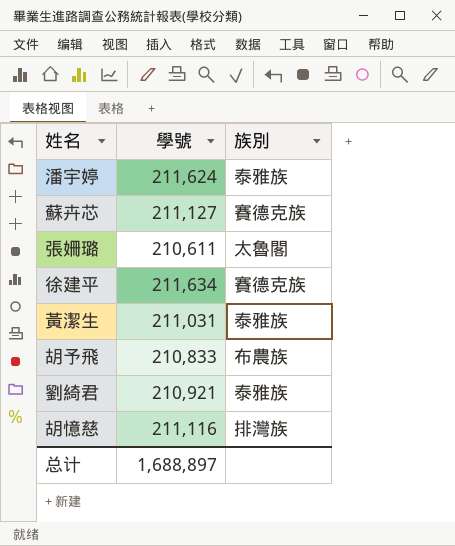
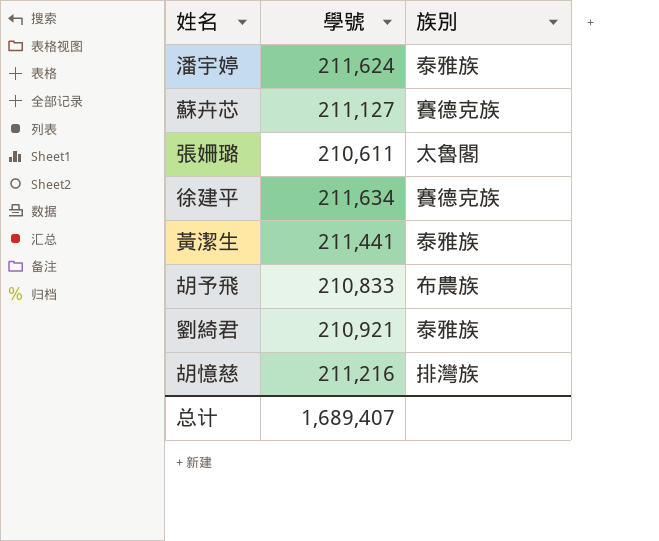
黃潔生 | 學號: 211,031 -> 211,441
胡憶慈 | 學號: 211,116 -> 211,216
总计 | 學號: 1,688,897 -> 1,689,407

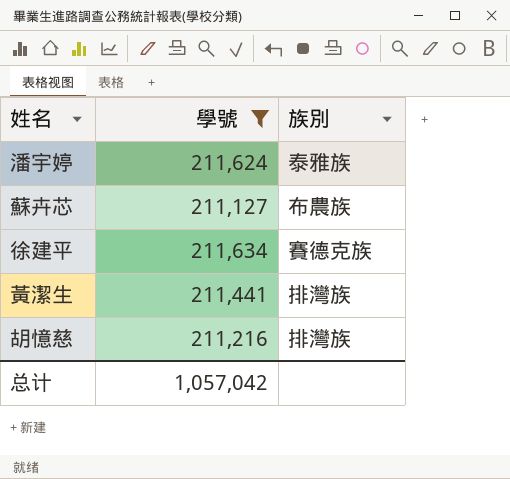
filter: none -> 學號 >= 211,127
蘇卉芯 | 族別: 賽德克族 -> 布農族
黃潔生 | 族別: 泰雅族 -> 排灣族
总计 | 學號: 1,689,407 -> 1,057,042

